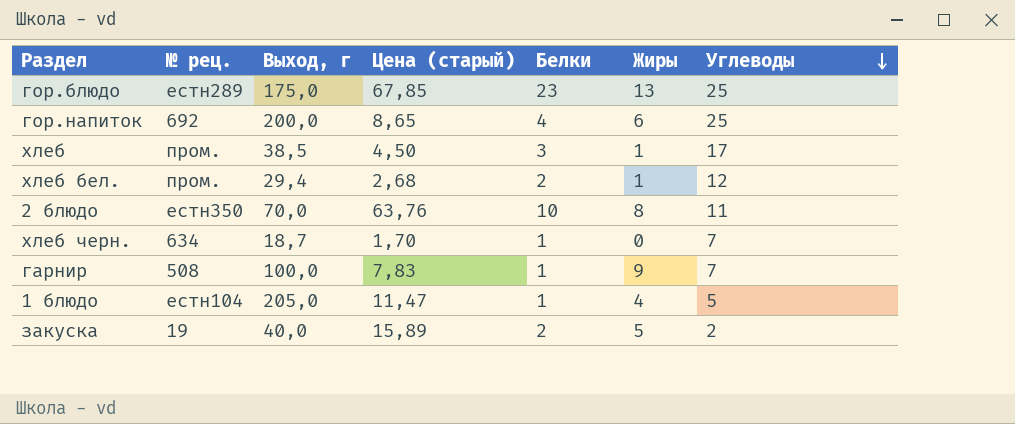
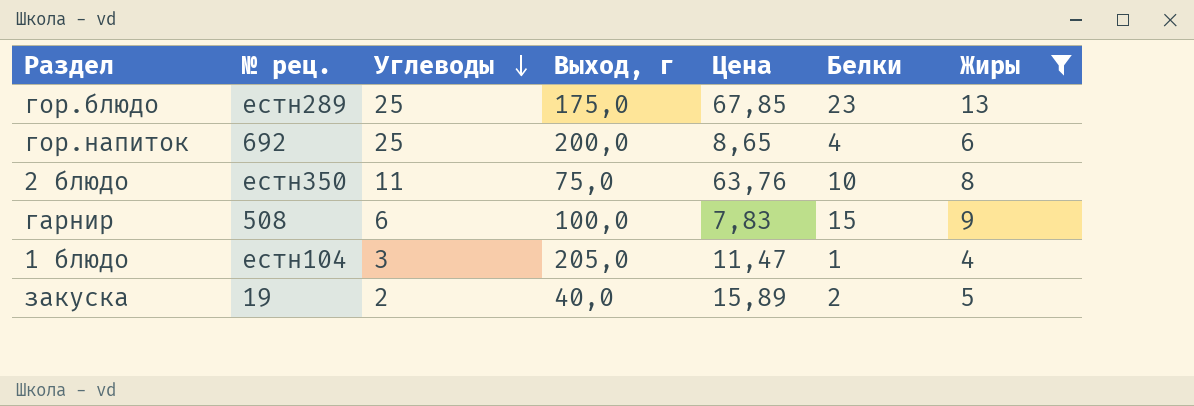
filter: none -> Жиры >= 4
column Углеводы | position: 7 -> 3
column name: Цена (старый) -> Цена
2 блюдо | Выход, г: 70,0 -> 75,0
гарнир | Углеводы: 7 -> 6
гарнир | Белки: 1 -> 15
1 блюдо | Углеводы: 5 -> 3

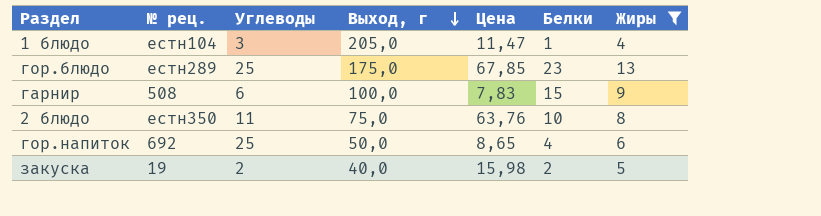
row order: Углеводы descending -> Выход, г descending
гор.напиток | Выход, г: 200,0 -> 50,0
закуска | Цена: 15,89 -> 15,98

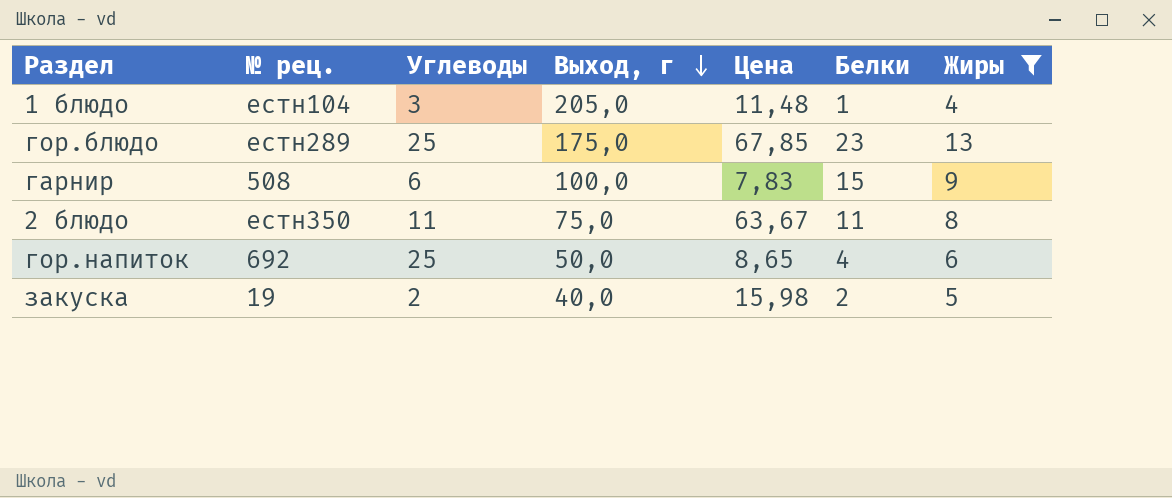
1 блюдо | Цена: 11,47 -> 11,48
2 блюдо | Цена: 63,76 -> 63,67
2 блюдо | Белки: 10 -> 11

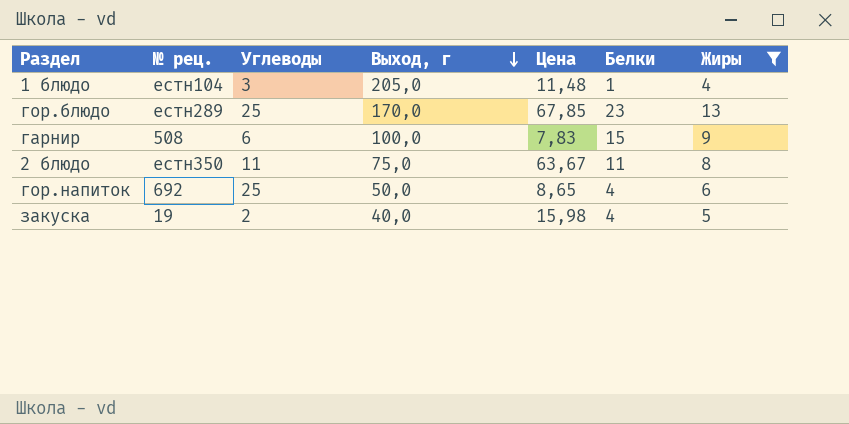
гор.блюдо | Выход, г: 175,0 -> 170,0
закуска | Белки: 2 -> 4

